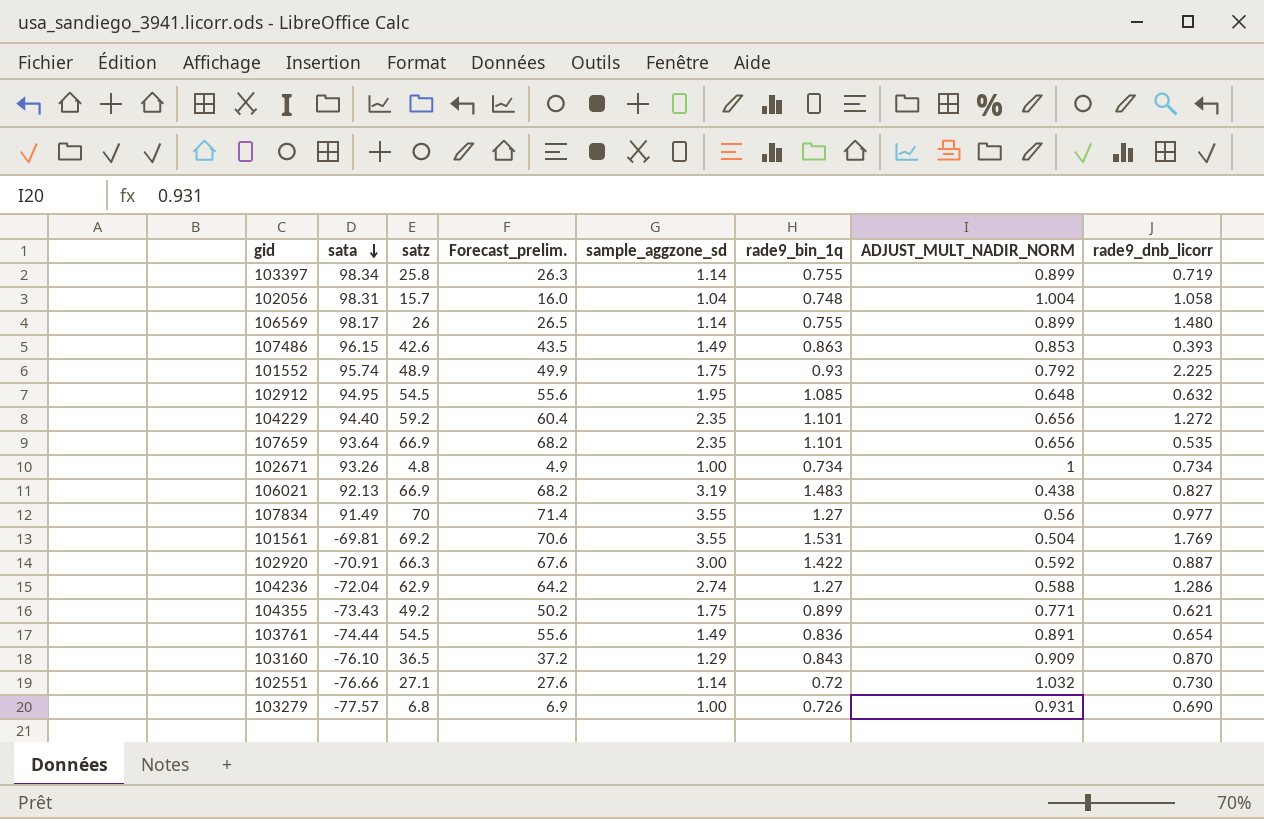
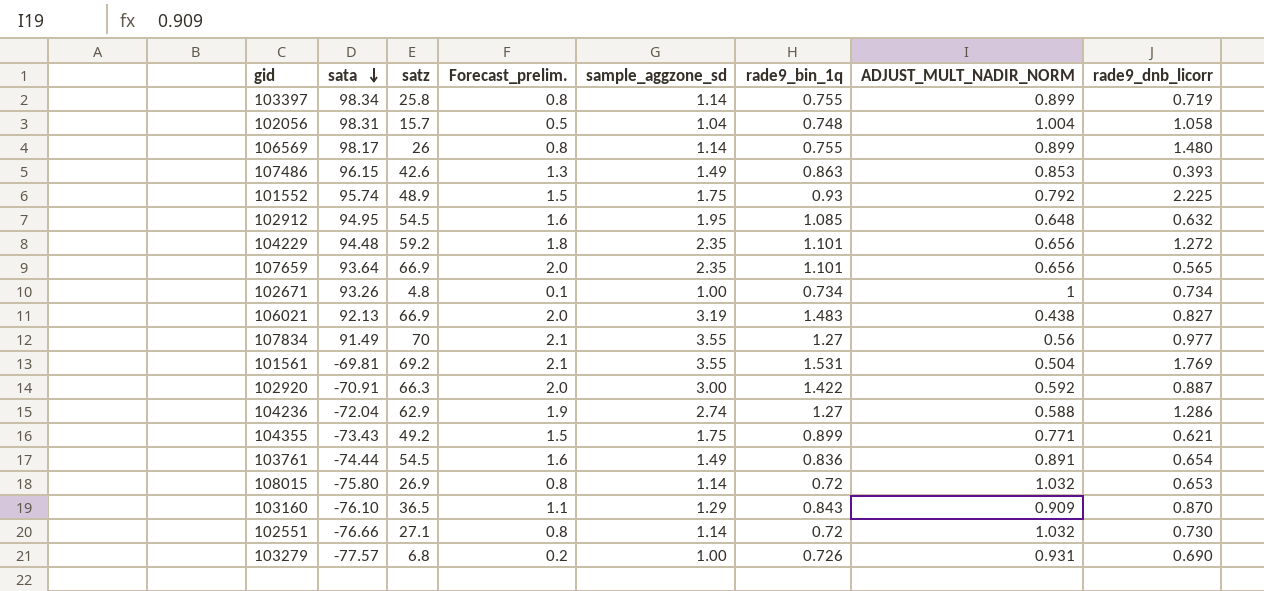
column Forecast_prelim. | formula: [satz] * 1.02 -> [satz] * 0.03
104229 | sata: 94.40 -> 94.48
107659 | rade9_dnb_licorr: 0.535 -> 0.565
row 108015: none -> -75.80 | 26.9 | 0.8 | 1.14 | 0.72 | 1.032 | 0.653

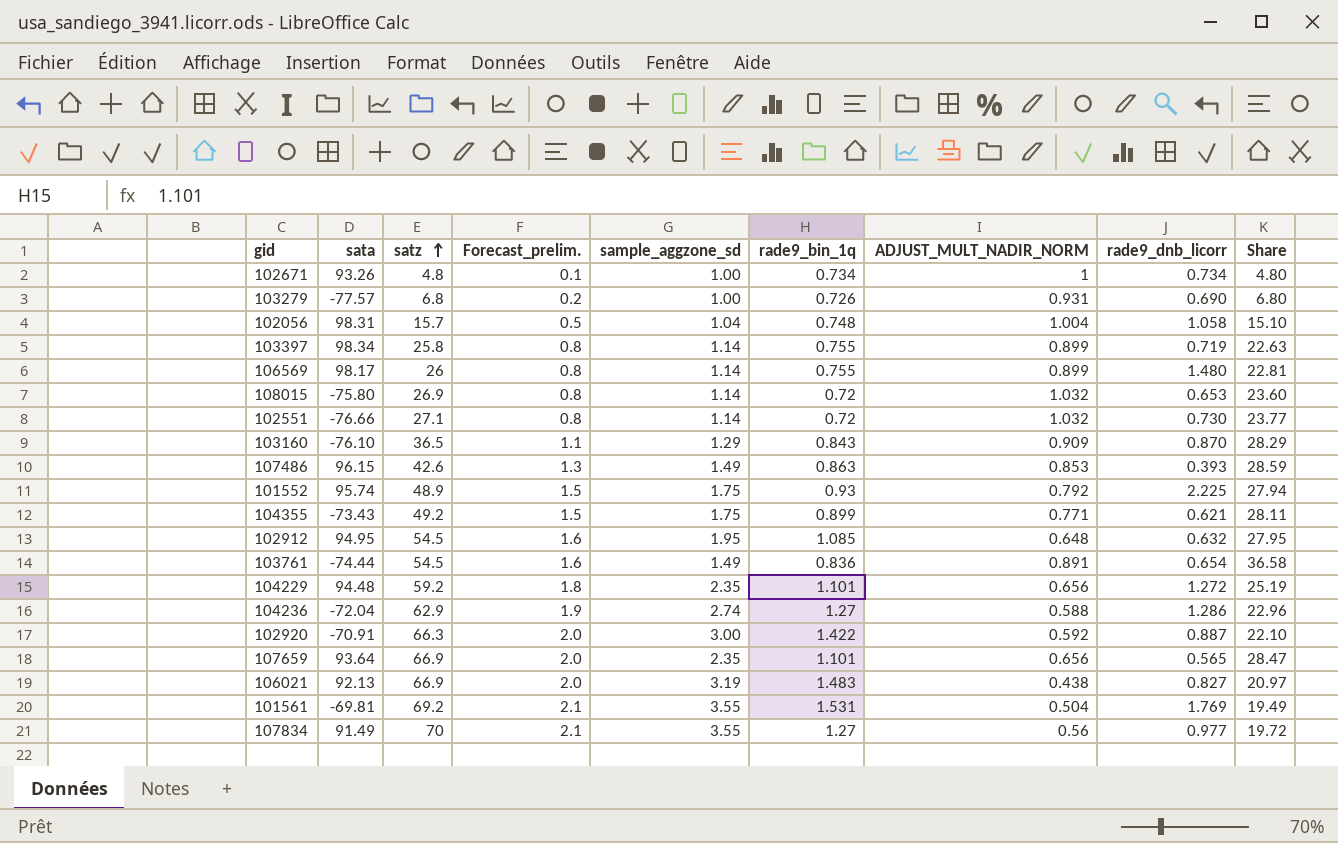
row order: sata descending -> satz ascending
column Share | formula: none -> [satz] / [sample_aggzone_sd]

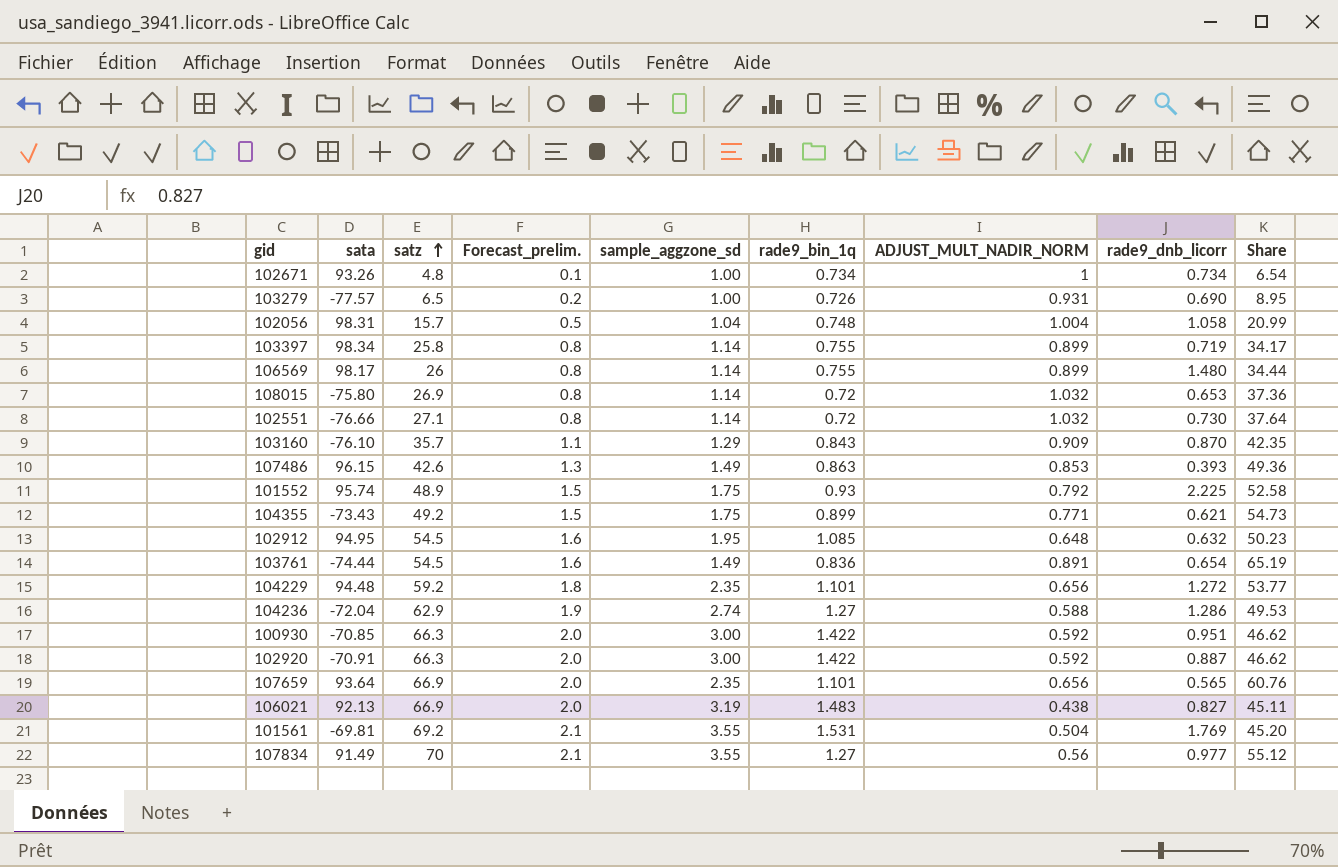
column Share | formula: [satz] / [sample_aggzone_sd] -> [satz] / [rade9_bin_1q]
103279 | satz: 6.8 -> 6.5
103160 | satz: 36.5 -> 35.7
row 100930: none -> -70.85 | 66.3 | 2.0 | 3.00 | 1.422 | 0.592 | 0.951 | 46.62

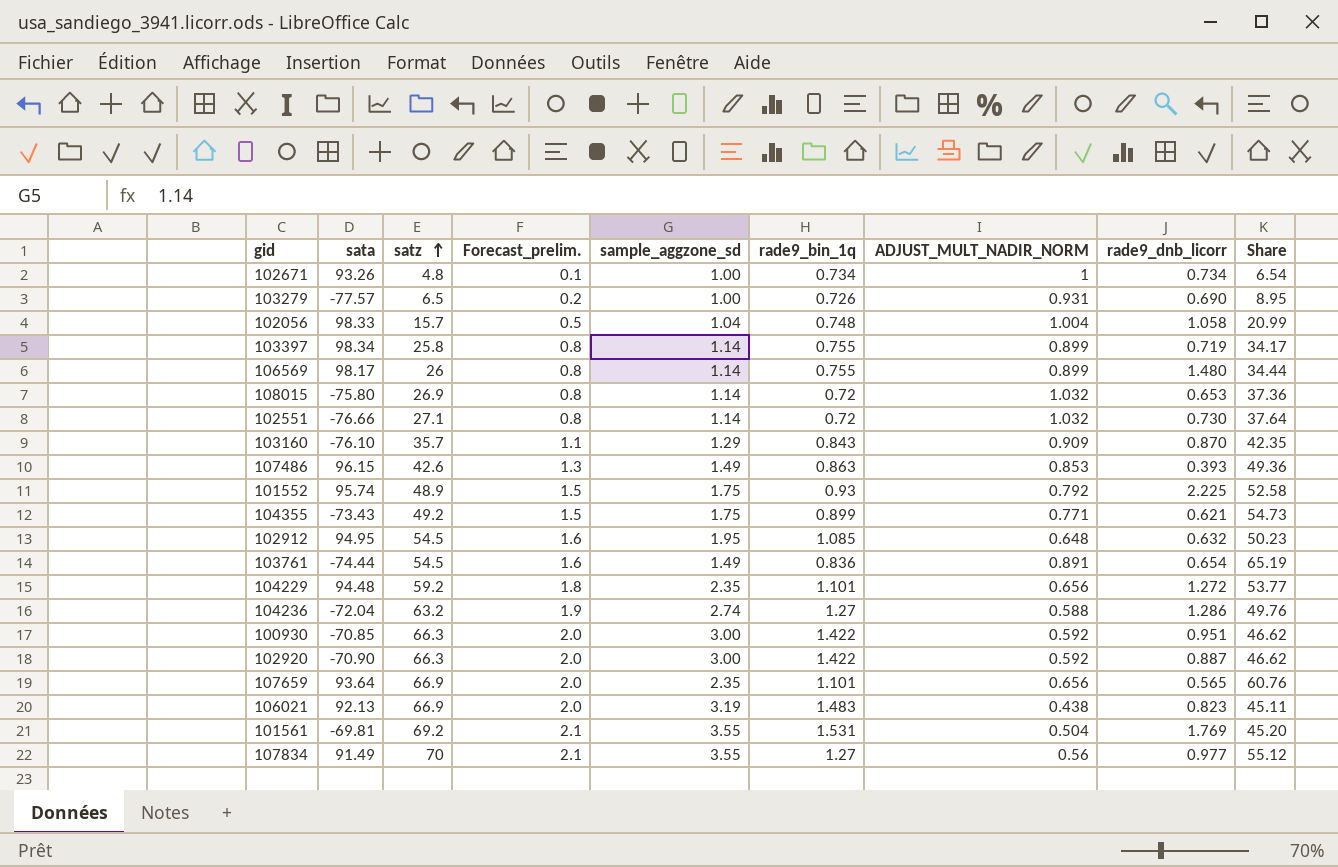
102056 | sata: 98.31 -> 98.33
104236 | satz: 62.9 -> 63.2
104236 | Share: 49.53 -> 49.76
102920 | sata: -70.91 -> -70.90
106021 | rade9_dnb_licorr: 0.827 -> 0.823

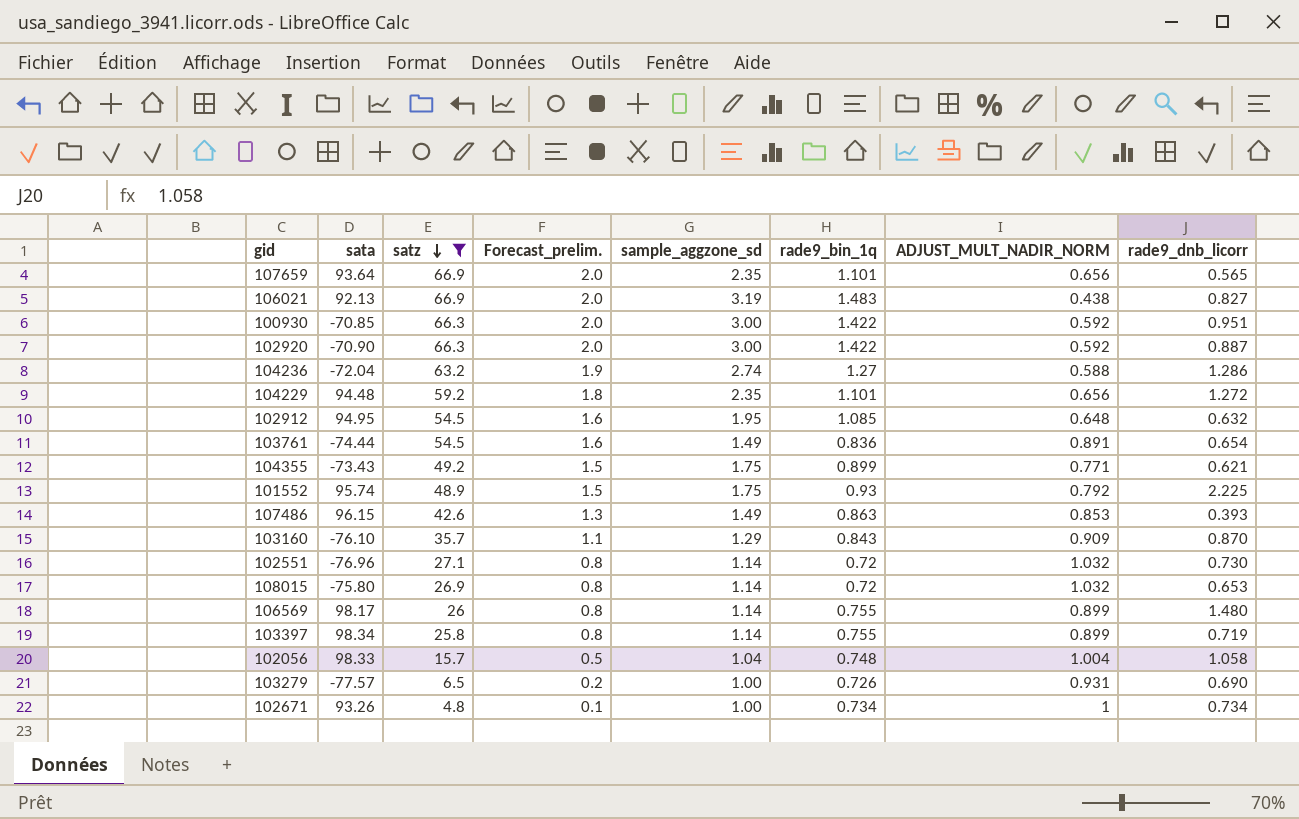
filter: none -> satz <= 66.9
row order: satz ascending -> satz descending
column Share | formula: [satz] / [rade9_bin_1q] -> none
106021 | rade9_dnb_licorr: 0.823 -> 0.827
102551 | sata: -76.66 -> -76.96

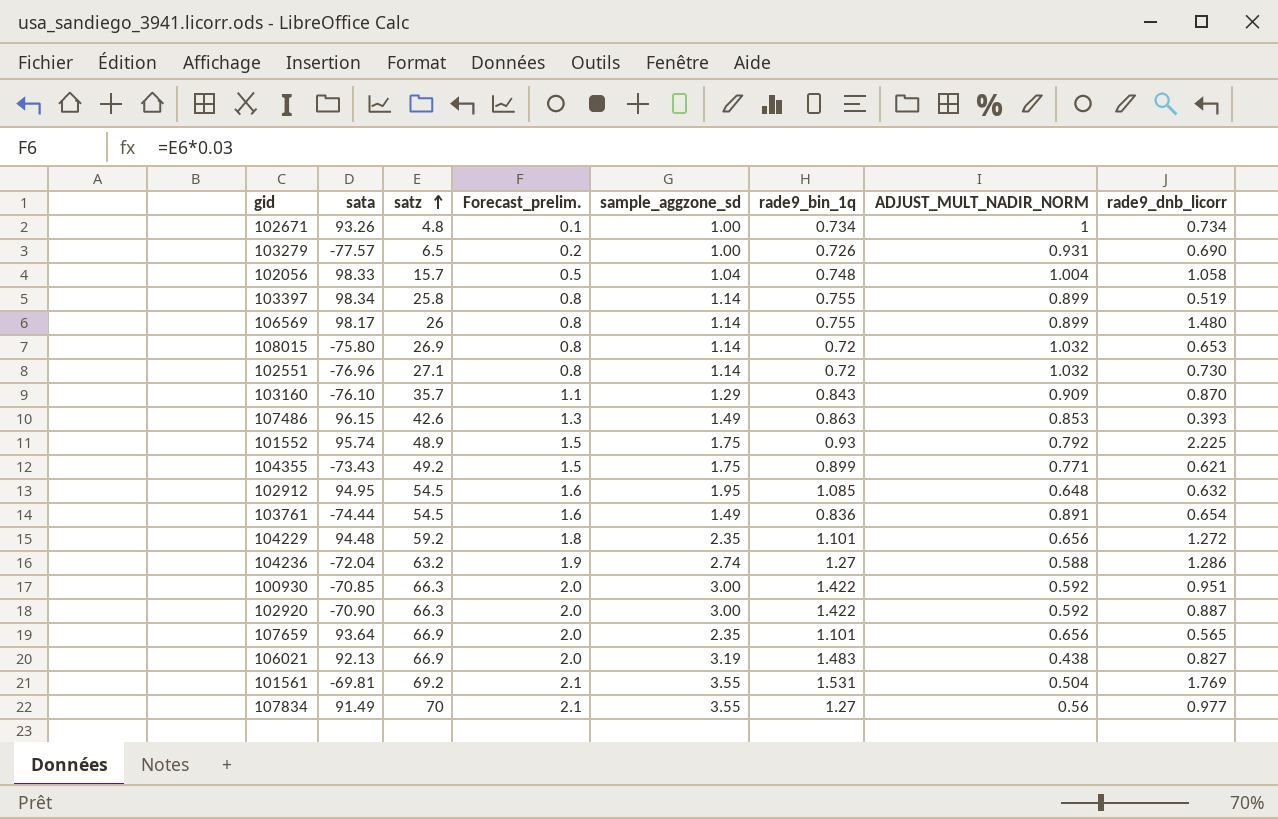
filter: satz <= 66.9 -> none
row order: satz descending -> satz ascending
103397 | rade9_dnb_licorr: 0.719 -> 0.519

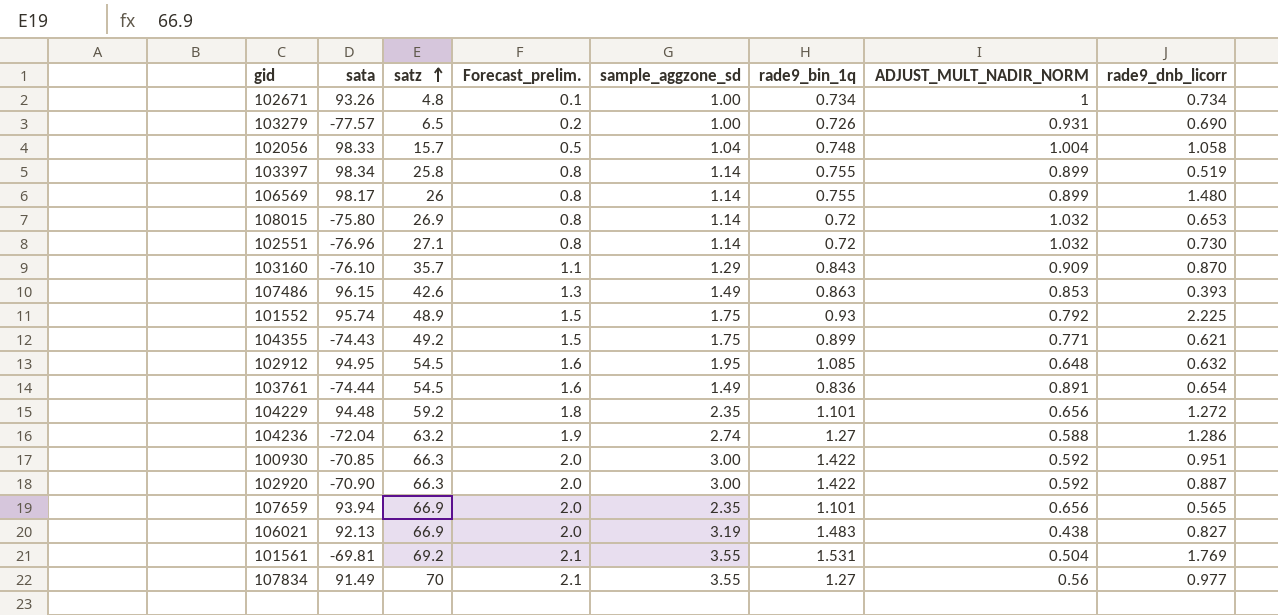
104355 | sata: -73.43 -> -74.43
107659 | sata: 93.64 -> 93.94

